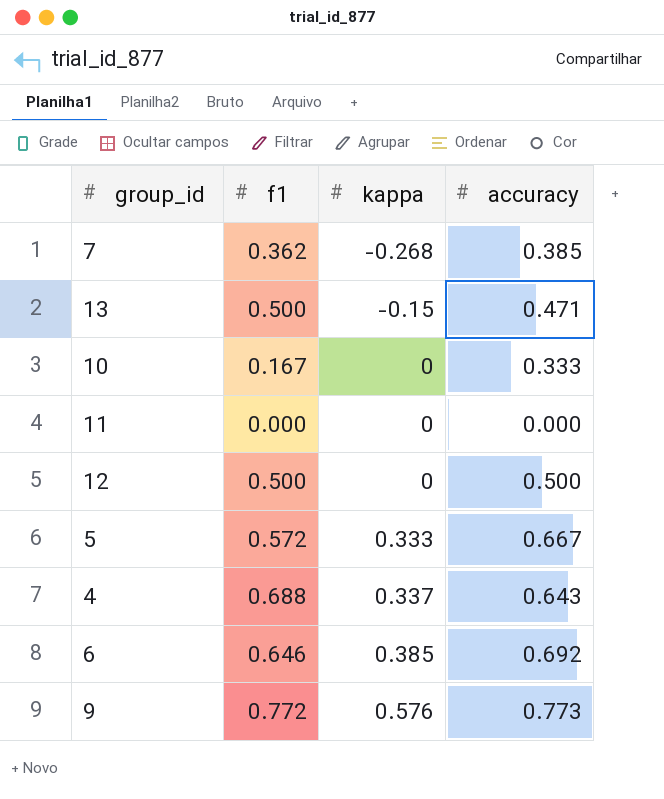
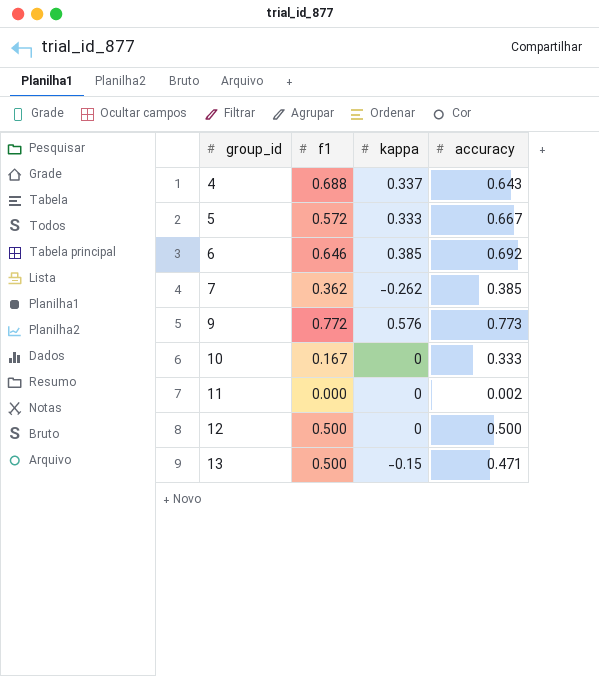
row order: kappa ascending -> group_id ascending
7 | kappa: -0.268 -> -0.262
11 | accuracy: 0.000 -> 0.002

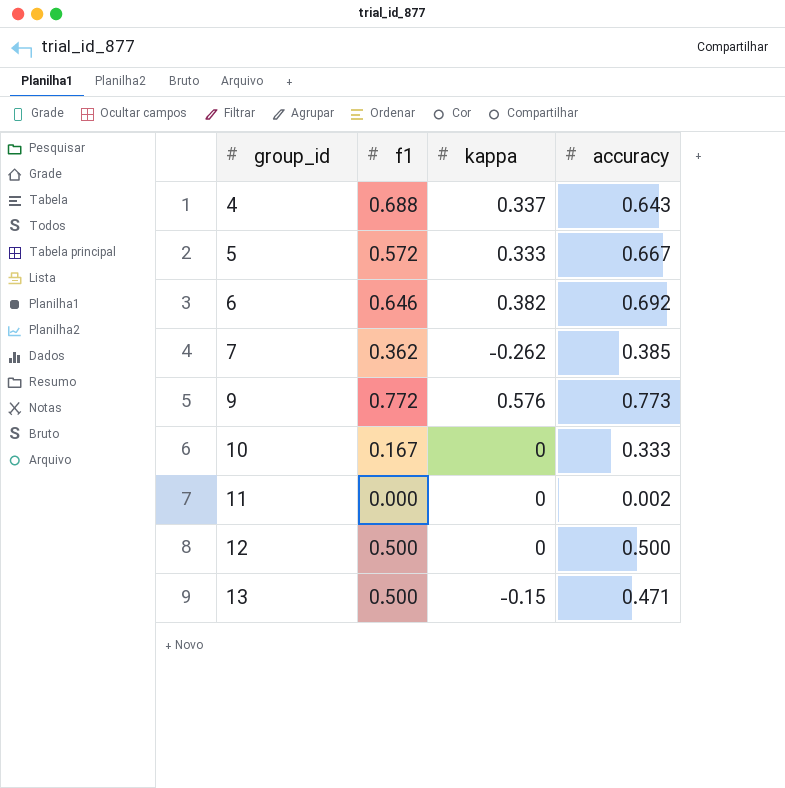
6 | kappa: 0.385 -> 0.382

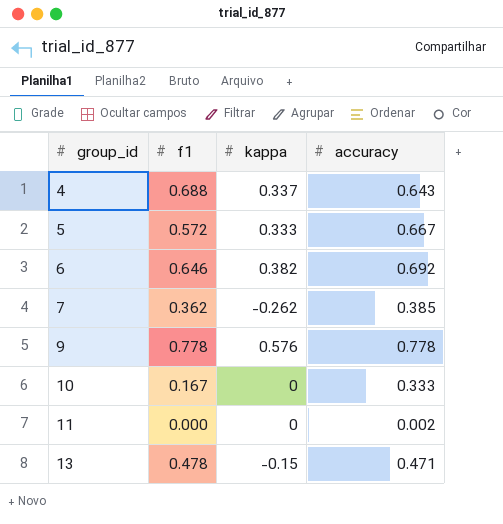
row 12: 0.500 | 0 | 0.500 -> none
9 | f1: 0.772 -> 0.778
9 | accuracy: 0.773 -> 0.778
13 | f1: 0.500 -> 0.478

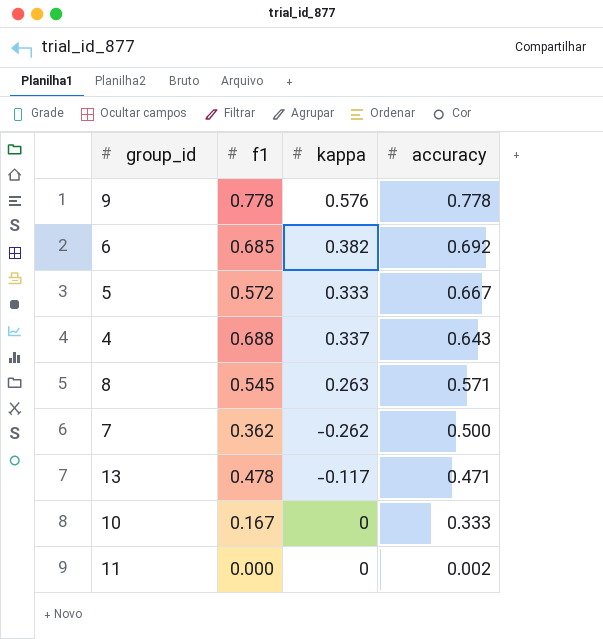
row order: group_id ascending -> accuracy descending
6 | f1: 0.646 -> 0.685
row 8: none -> 0.545 | 0.263 | 0.571
7 | accuracy: 0.385 -> 0.500
13 | kappa: -0.15 -> -0.117

